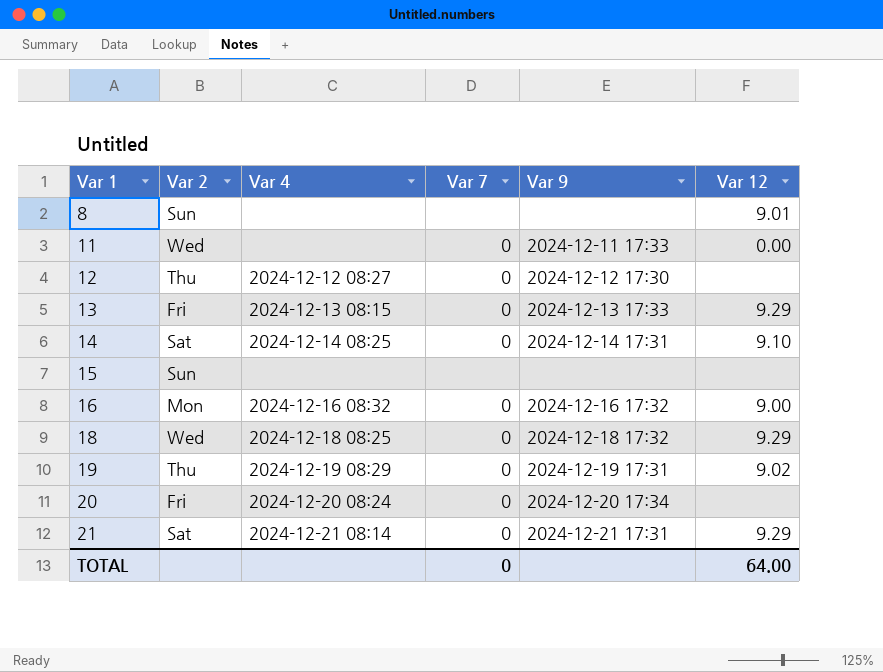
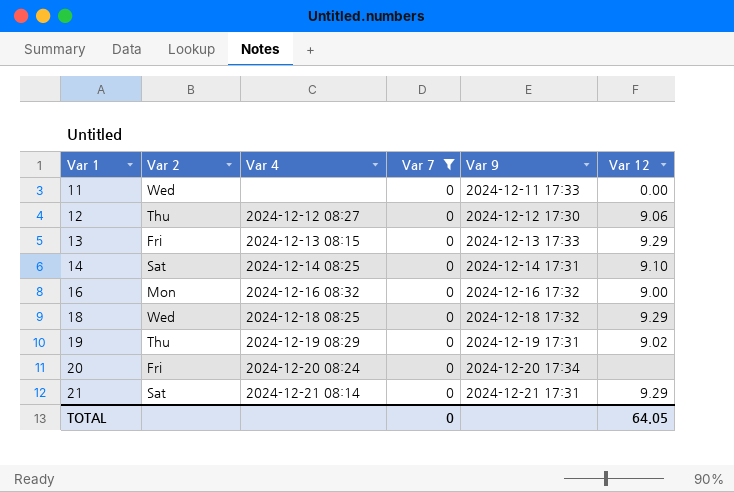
filter: none -> Var 7 = 0
12 | Var 12: none -> 9.06
TOTAL | Var 12: 64.00 -> 64.05

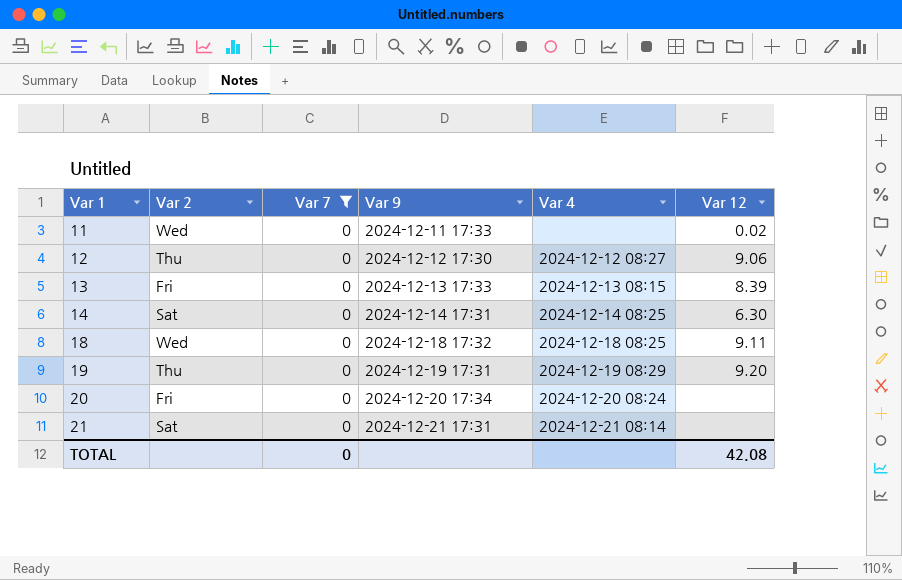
column Var 4 | position: 3 -> 5
row 16: Mon | 2024-12-16 08:32 | 0 | 2024-12-16 17:32 | 9.00 -> none
11 | Var 12: 0.00 -> 0.02
13 | Var 12: 9.29 -> 8.39
14 | Var 12: 9.10 -> 6.30
18 | Var 12: 9.29 -> 9.11
19 | Var 12: 9.02 -> 9.20
21 | Var 12: 9.29 -> none
TOTAL | Var 12: 64.05 -> 42.08

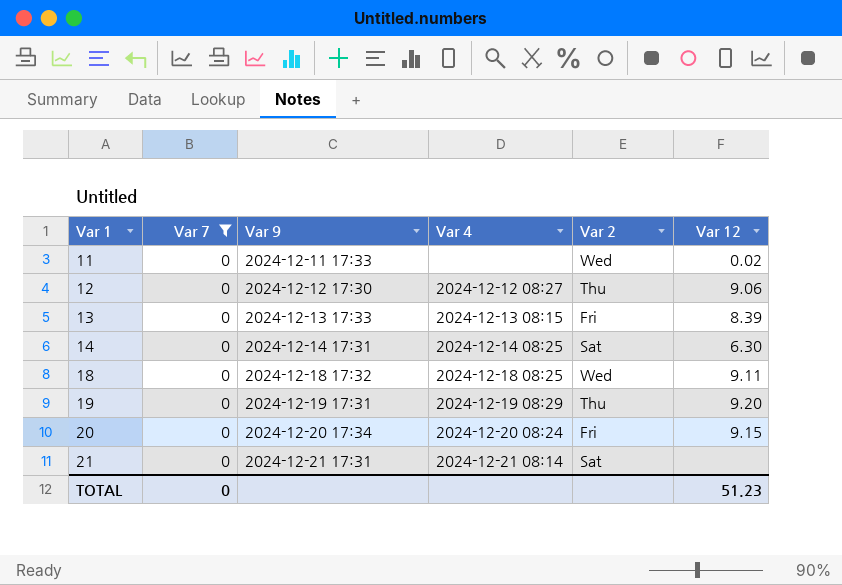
column Var 2 | position: 2 -> 5
20 | Var 12: none -> 9.15
TOTAL | Var 12: 42.08 -> 51.23

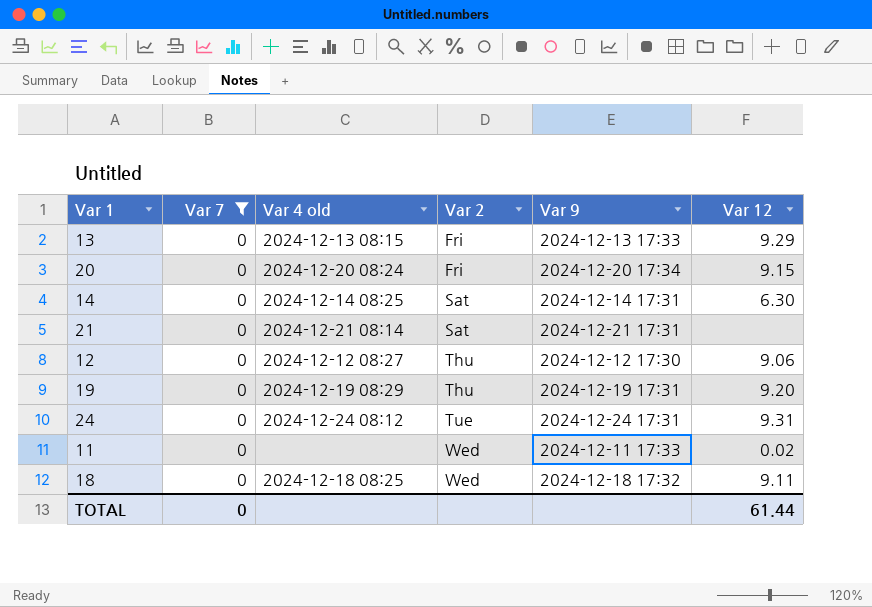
row order: Var 1 ascending -> Var 2 ascending
column name: Var 4 -> Var 4 old
column Var 9 | position: 3 -> 5
13 | Var 12: 8.39 -> 9.29
row 24: none -> 0 | 2024-12-24 08:12 | Tue | 2024-12-24 17:31 | 9.31
TOTAL | Var 12: 51.23 -> 61.44

